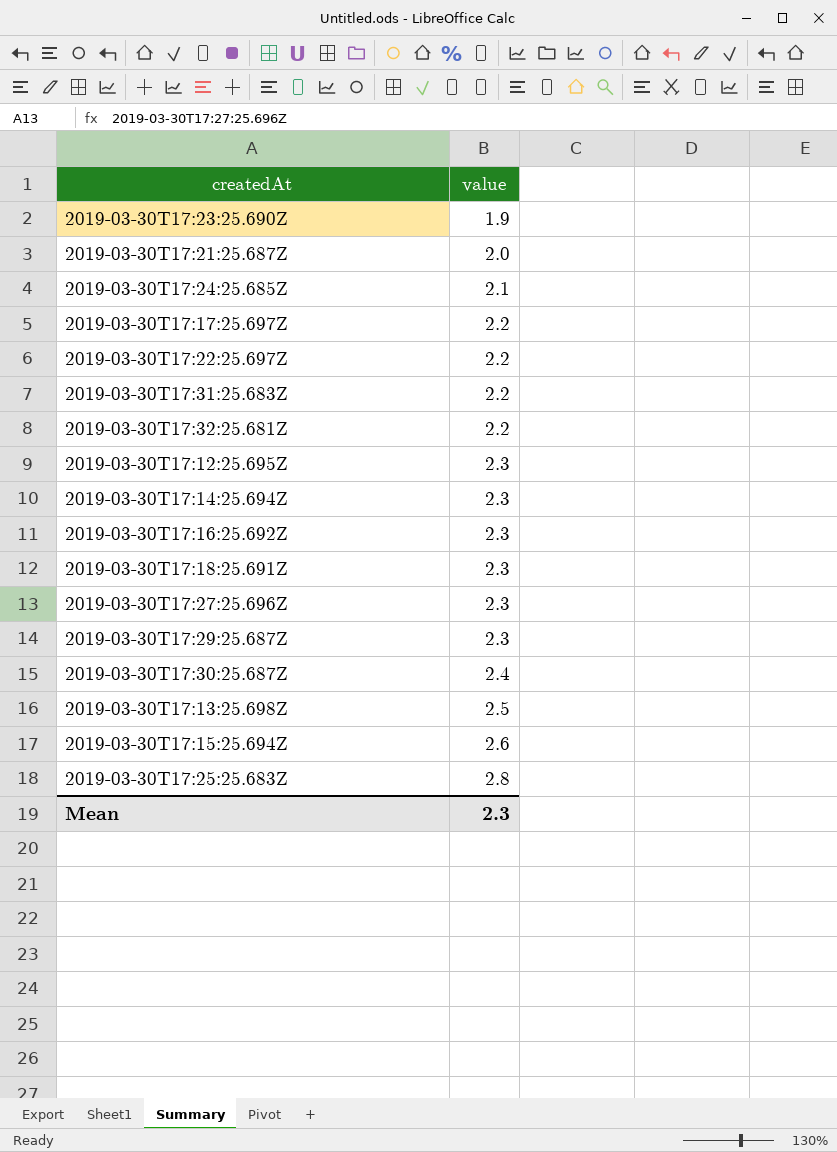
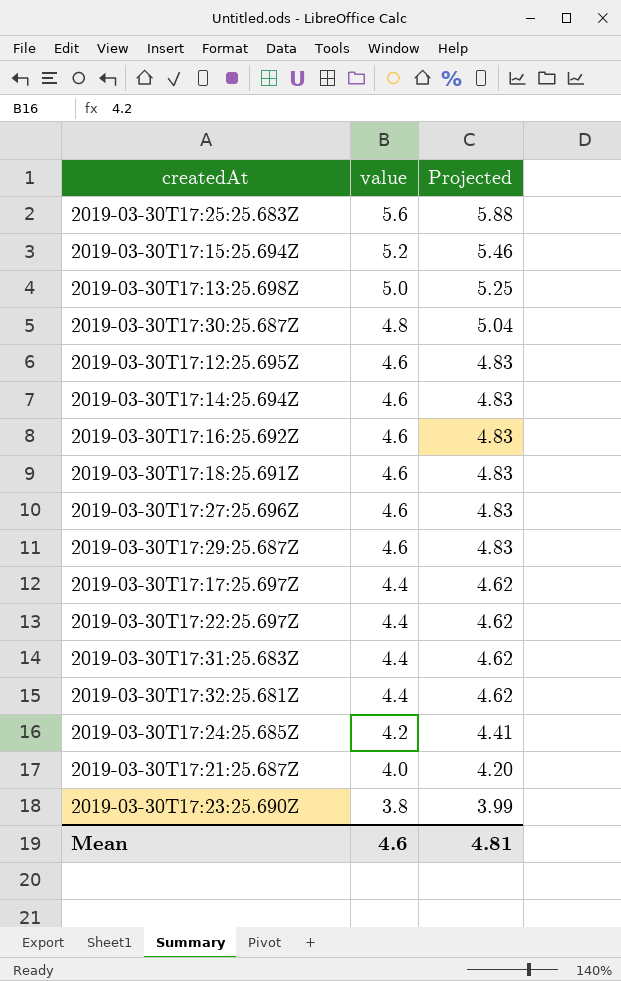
row order: value ascending -> value descending
column Projected | formula: none -> [value] * 1.05
2019-03-30T17:25:25.683Z | value: 2.8 -> 5.6
2019-03-30T17:15:25.694Z | value: 2.6 -> 5.2
2019-03-30T17:13:25.698Z | value: 2.5 -> 5.0
2019-03-30T17:30:25.687Z | value: 2.4 -> 4.8
2019-03-30T17:12:25.695Z | value: 2.3 -> 4.6
2019-03-30T17:14:25.694Z | value: 2.3 -> 4.6
2019-03-30T17:16:25.692Z | value: 2.3 -> 4.6
2019-03-30T17:18:25.691Z | value: 2.3 -> 4.6
2019-03-30T17:27:25.696Z | value: 2.3 -> 4.6
2019-03-30T17:29:25.687Z | value: 2.3 -> 4.6
2019-03-30T17:17:25.697Z | value: 2.2 -> 4.4
2019-03-30T17:22:25.697Z | value: 2.2 -> 4.4
2019-03-30T17:31:25.683Z | value: 2.2 -> 4.4
2019-03-30T17:32:25.681Z | value: 2.2 -> 4.4
2019-03-30T17:24:25.685Z | value: 2.1 -> 4.2
2019-03-30T17:21:25.687Z | value: 2.0 -> 4.0
2019-03-30T17:23:25.690Z | value: 1.9 -> 3.8
Mean | value: 2.3 -> 4.6

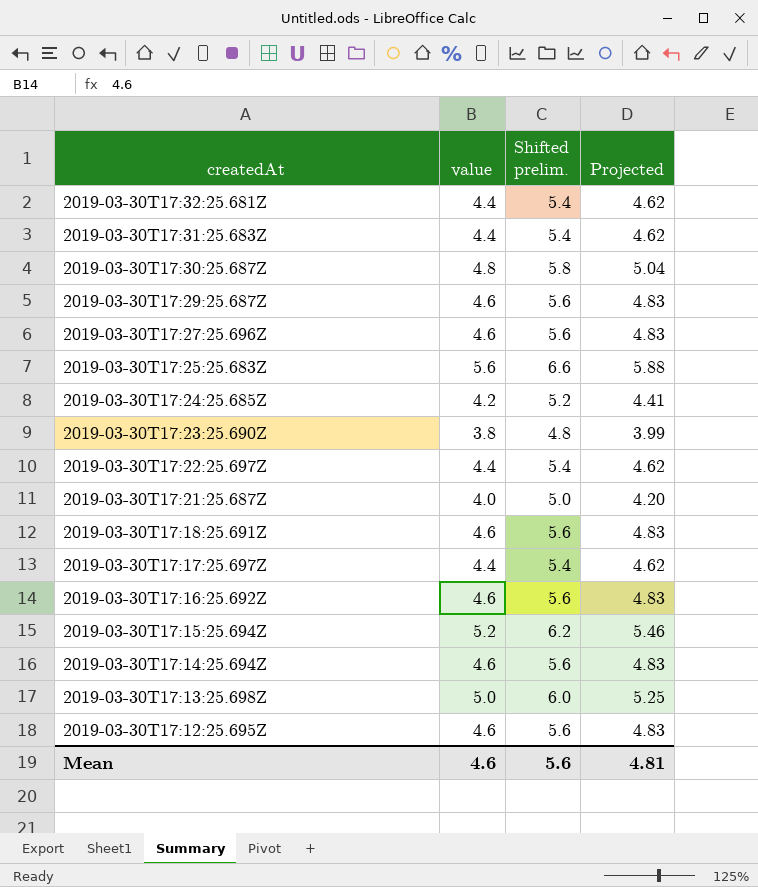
row order: value descending -> createdAt descending
column Shifted prelim. | formula: none -> [value] + 1

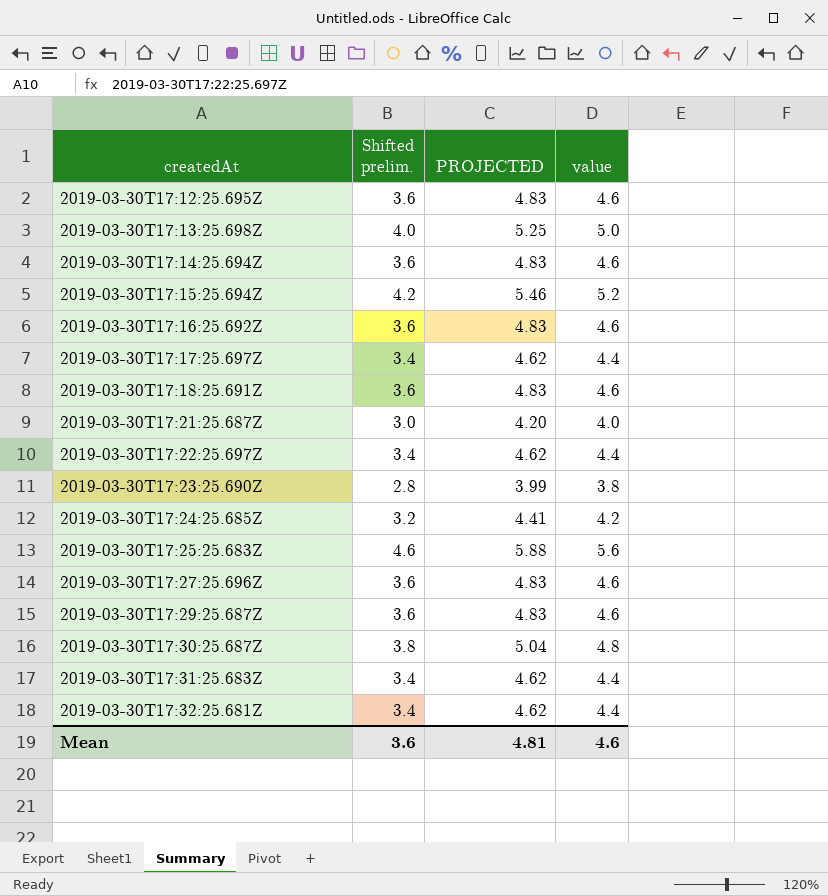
row order: createdAt descending -> createdAt ascending
column Shifted prelim. | formula: [value] + 1 -> [value] - 1
column name: Projected -> PROJECTED
column value | position: 2 -> 4
Mean | Shifted prelim.: 5.6 -> 3.6

